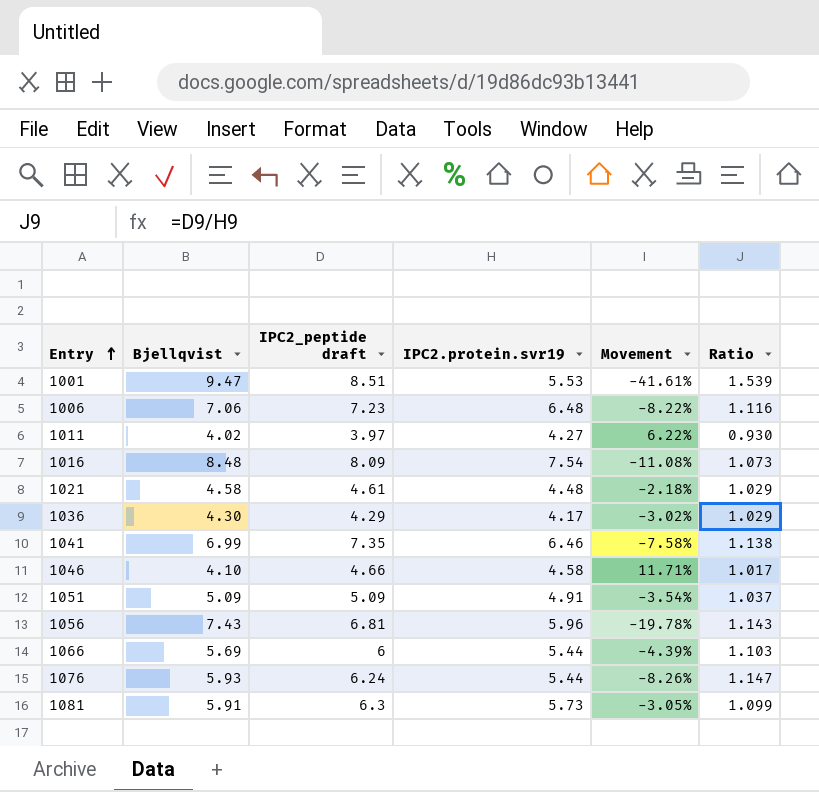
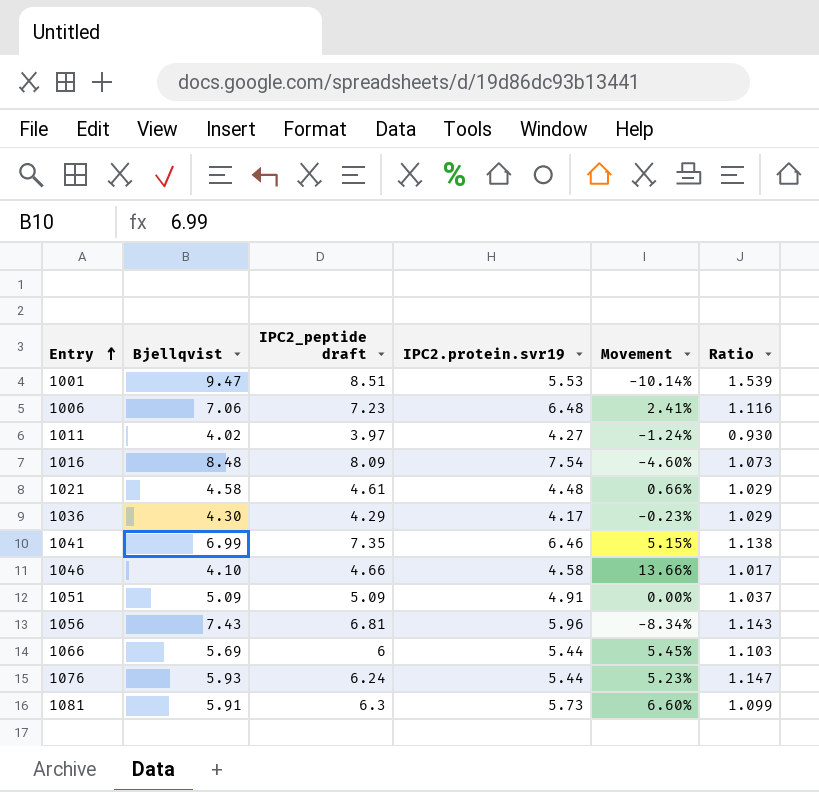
column Movement | formula: ([IPC2.protein.svr19] - [Bjellqvist]) / [Bjellqvist] -> ([IPC2_peptide draft] - [Bjellqvist]) / [Bjellqvist]

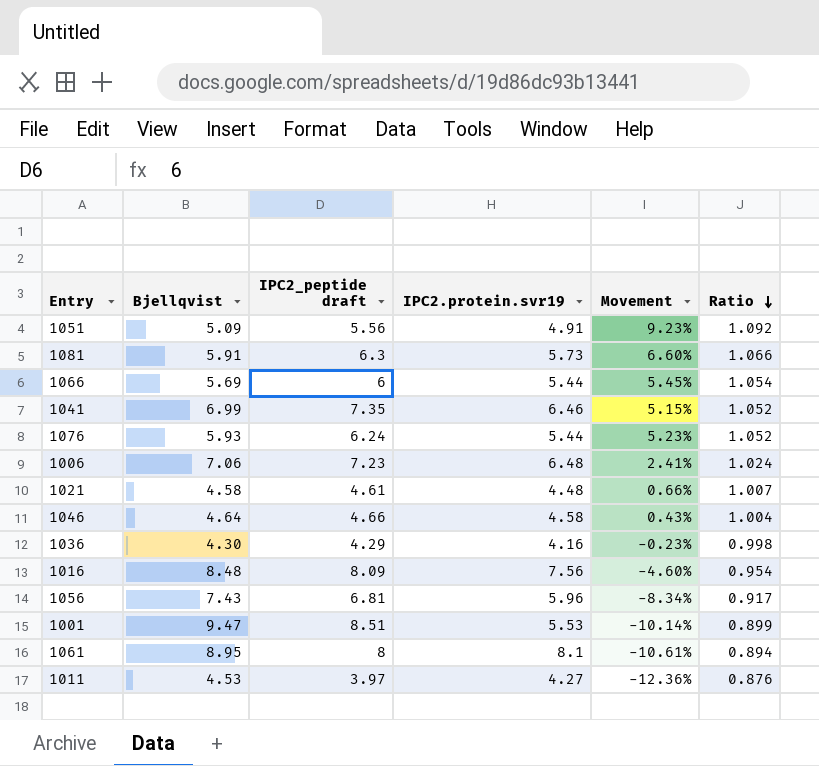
row order: Entry ascending -> Ratio descending
column Ratio | formula: [IPC2_peptide draft] / [IPC2.protein.svr19] -> [IPC2_peptide draft] / [Bjellqvist]
1051 | IPC2_peptide draft: 5.09 -> 5.56
1051 | Movement: 0.00% -> 9.23%
1046 | Bjellqvist: 4.10 -> 4.64
1046 | Movement: 13.66% -> 0.43%
1036 | IPC2.protein.svr19: 4.17 -> 4.16
1016 | IPC2.protein.svr19: 7.54 -> 7.56
row 1061: none -> 8.95 | 8 | 8.1 | -10.61% | 0.894
1011 | Bjellqvist: 4.02 -> 4.53
1011 | Movement: -1.24% -> -12.36%

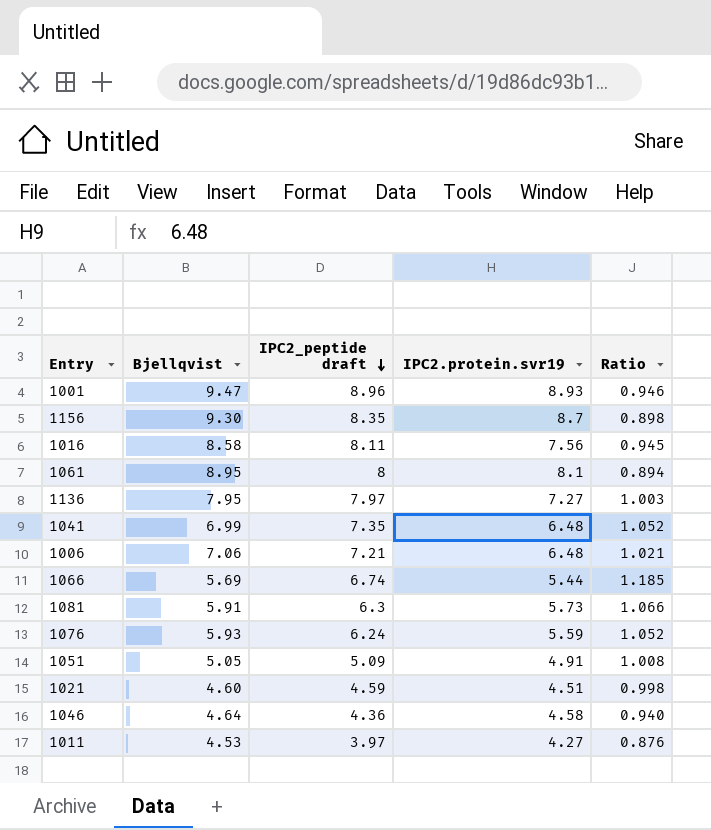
row order: Ratio descending -> IPC2_peptide draft descending
column Movement | formula: ([IPC2_peptide draft] - [Bjellqvist]) / [Bjellqvist] -> none
row 1036: 4.30 | 4.29 | 4.16 | -0.23% | 0.998 -> none
row 1056: 7.43 | 6.81 | 5.96 | -8.34% | 0.917 -> none
1001 | IPC2_peptide draft: 8.51 -> 8.96
1001 | IPC2.protein.svr19: 5.53 -> 8.93
1001 | Ratio: 0.899 -> 0.946
row 1156: none -> 9.30 | 8.35 | 8.7 | 0.898
1016 | Bjellqvist: 8.48 -> 8.58
1016 | IPC2_peptide draft: 8.09 -> 8.11
1016 | Ratio: 0.954 -> 0.945
row 1136: none -> 7.95 | 7.97 | 7.27 | 1.003
1041 | IPC2.protein.svr19: 6.46 -> 6.48
1006 | IPC2_peptide draft: 7.23 -> 7.21
1006 | Ratio: 1.024 -> 1.021
1066 | IPC2_peptide draft: 6 -> 6.74
1066 | Ratio: 1.054 -> 1.185
1076 | IPC2.protein.svr19: 5.44 -> 5.59
1051 | Bjellqvist: 5.09 -> 5.05
1051 | IPC2_peptide draft: 5.56 -> 5.09
1051 | Ratio: 1.092 -> 1.008
1021 | Bjellqvist: 4.58 -> 4.60
1021 | IPC2_peptide draft: 4.61 -> 4.59
1021 | IPC2.protein.svr19: 4.48 -> 4.51
1021 | Ratio: 1.007 -> 0.998
1046 | IPC2_peptide draft: 4.66 -> 4.36
1046 | Ratio: 1.004 -> 0.940

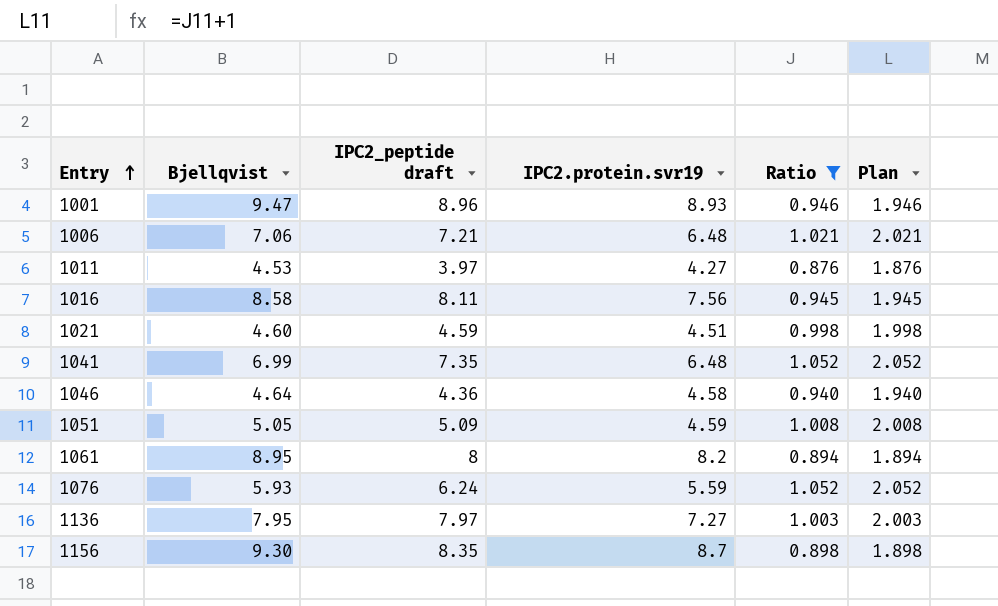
filter: none -> Ratio <= 1.052
row order: IPC2_peptide draft descending -> Entry ascending
column Plan | formula: none -> [Ratio] + 1
1051 | IPC2.protein.svr19: 4.91 -> 4.59
1061 | IPC2.protein.svr19: 8.1 -> 8.2

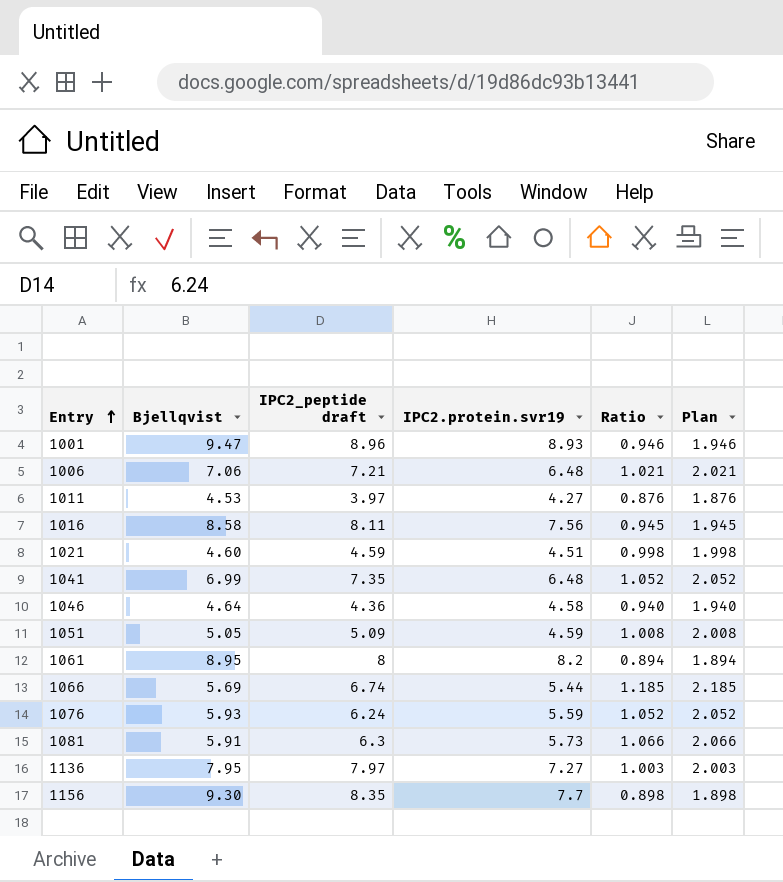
filter: Ratio <= 1.052 -> none
1156 | IPC2.protein.svr19: 8.7 -> 7.7

